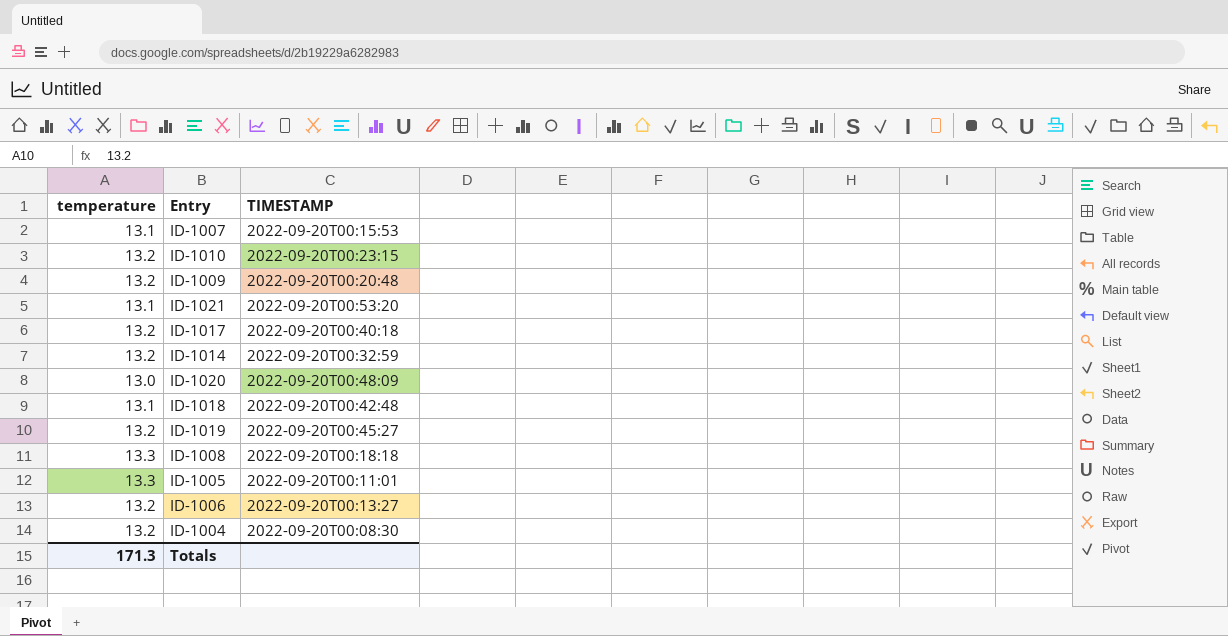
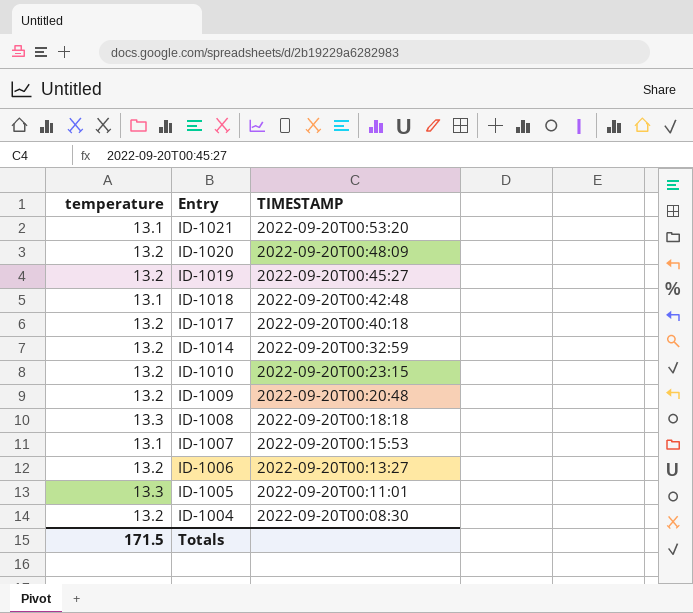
row order: none -> Entry descending
ID-1020 | temperature: 13.0 -> 13.2
Totals | temperature: 171.3 -> 171.5

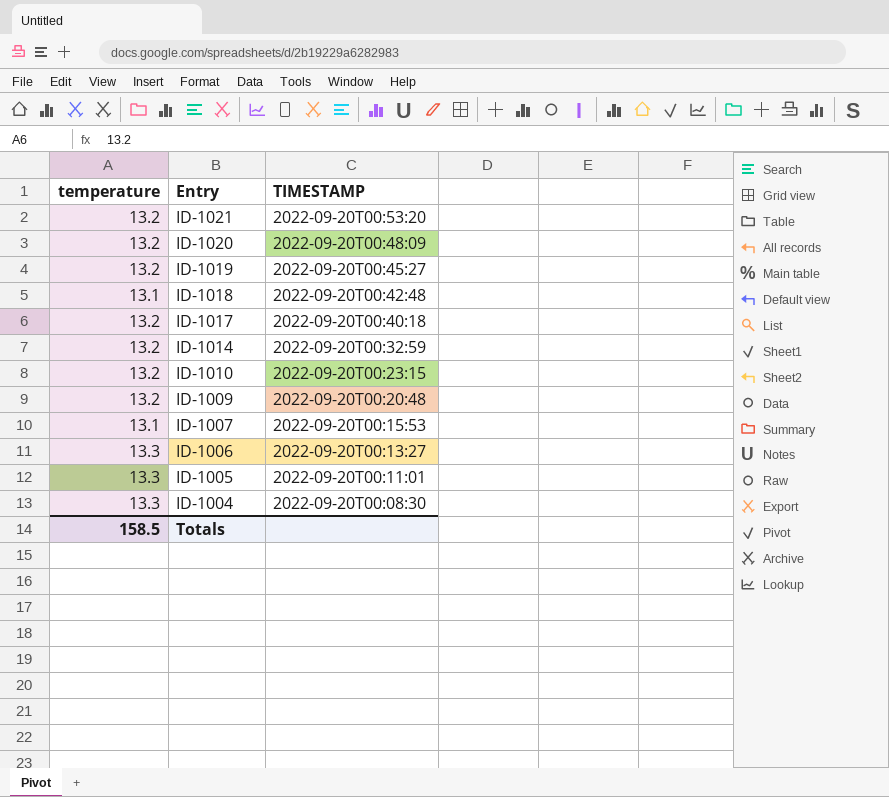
row ID-1008: 13.3 | 2022-09-20T00:18:18 -> none
ID-1021 | temperature: 13.1 -> 13.2
ID-1006 | temperature: 13.2 -> 13.3
ID-1004 | temperature: 13.2 -> 13.3
Totals | temperature: 171.5 -> 158.5

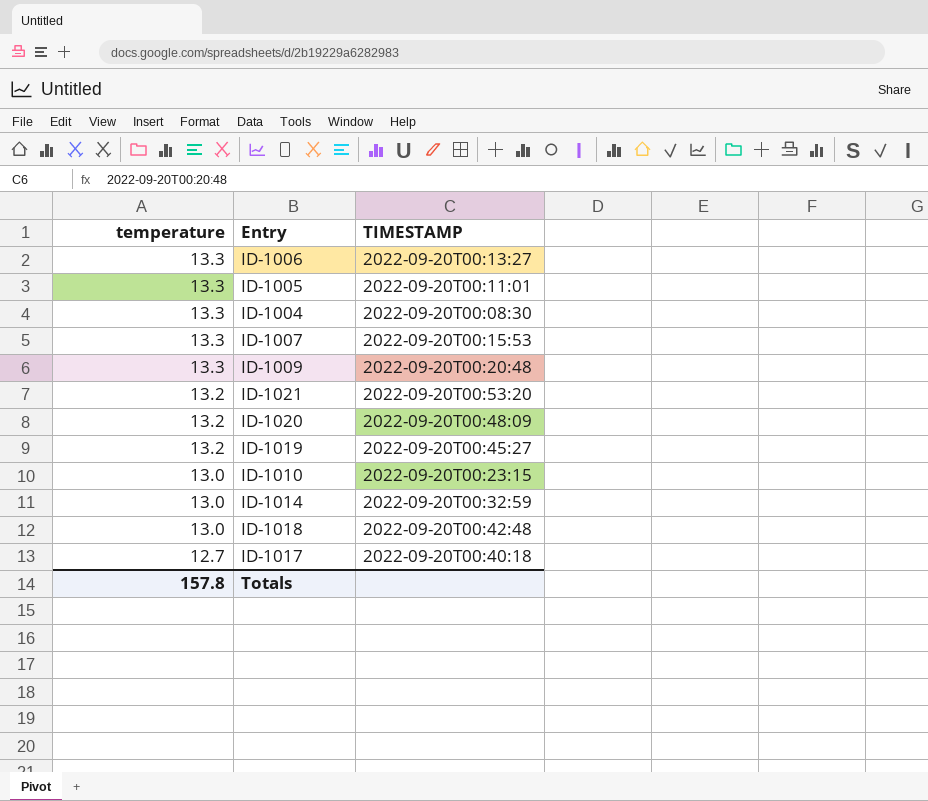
row order: Entry descending -> temperature descending
ID-1007 | temperature: 13.1 -> 13.3
ID-1009 | temperature: 13.2 -> 13.3
ID-1010 | temperature: 13.2 -> 13.0
ID-1014 | temperature: 13.2 -> 13.0
ID-1018 | temperature: 13.1 -> 13.0
ID-1017 | temperature: 13.2 -> 12.7
Totals | temperature: 158.5 -> 157.8

